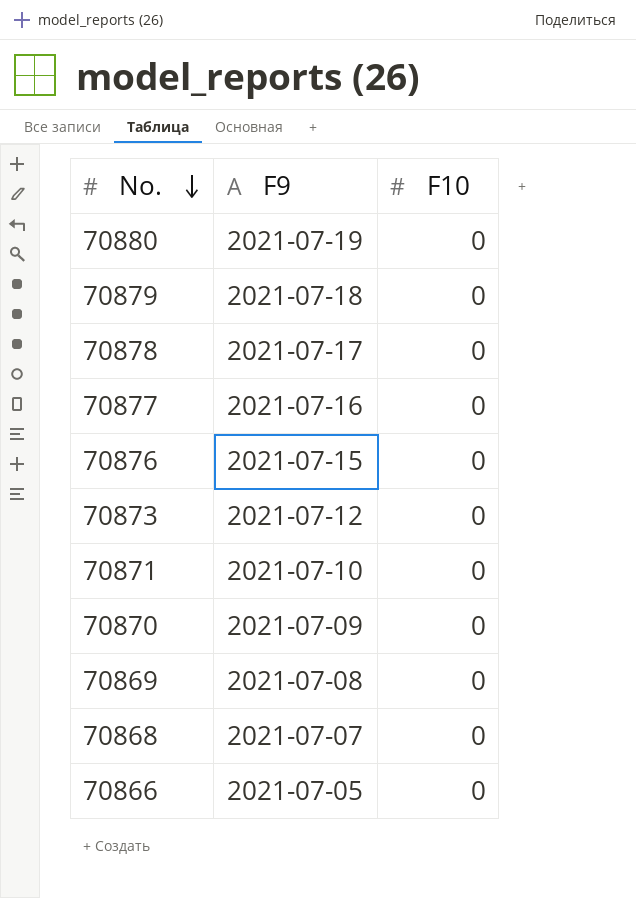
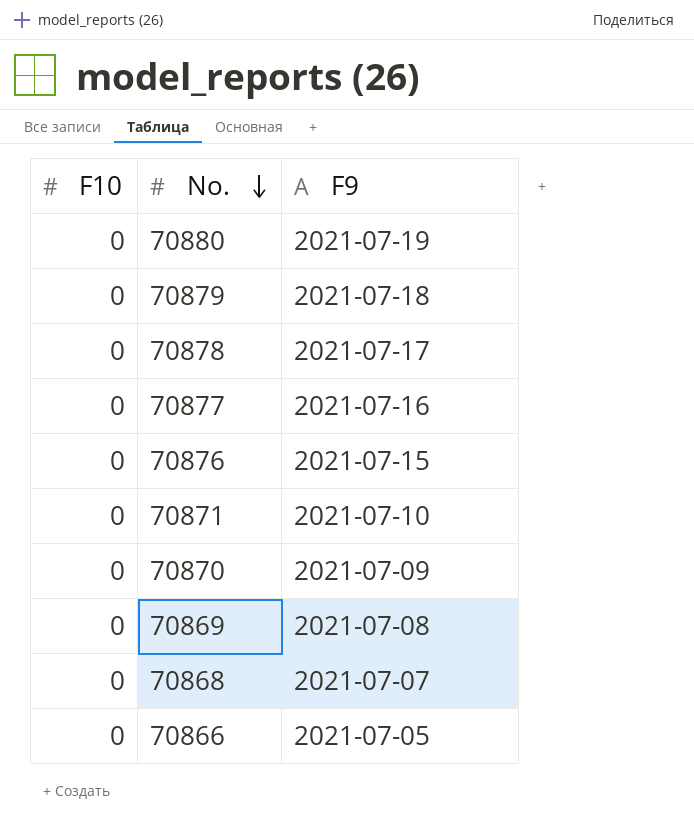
column F10 | position: 3 -> 1
row 70873: 2021-07-12 | 0 -> none

